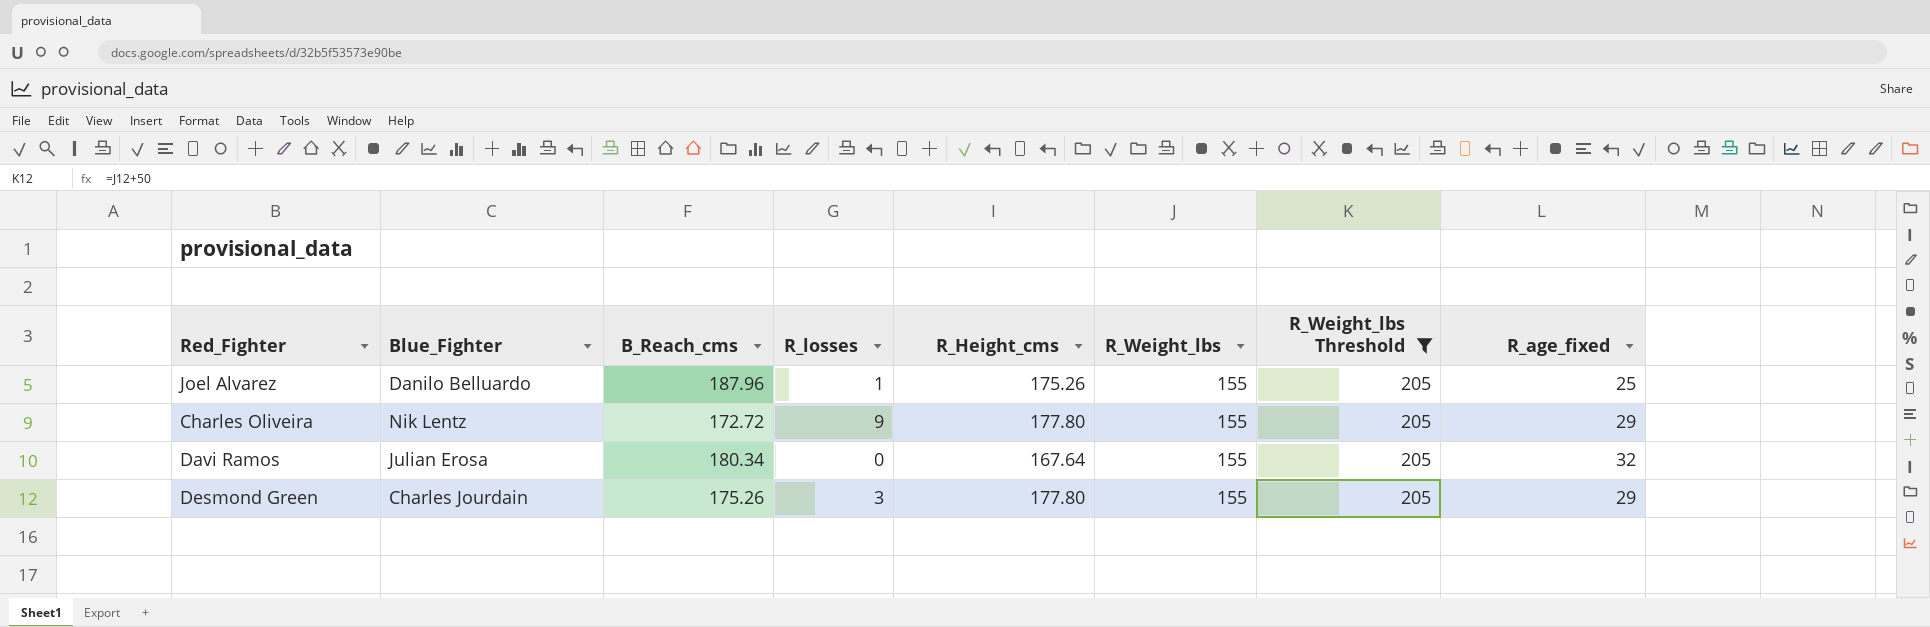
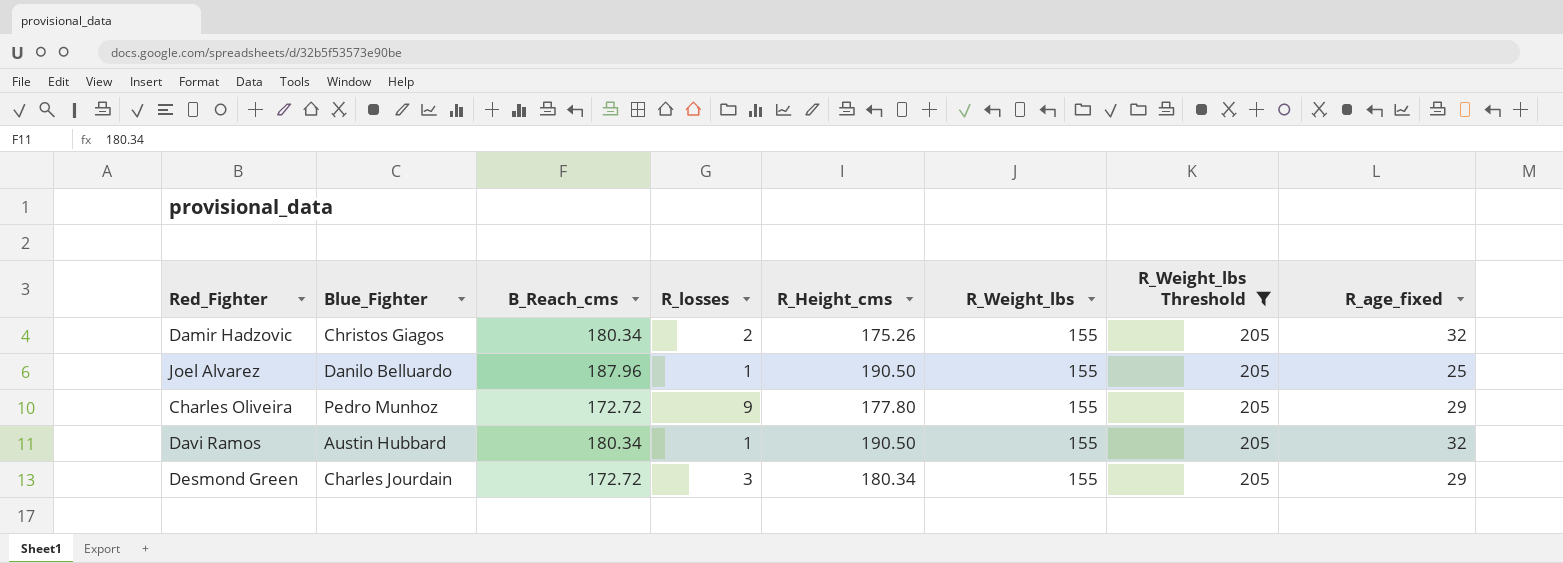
row Damir Hadzovic: none -> Christos Giagos | 180.34 | 2 | 175.26 | 155 | 205 | 32
Joel Alvarez | R_Height_cms: 175.26 -> 190.50
Charles Oliveira | Blue_Fighter: Nik Lentz -> Pedro Munhoz
Davi Ramos | Blue_Fighter: Julian Erosa -> Austin Hubbard
Davi Ramos | R_losses: 0 -> 1
Davi Ramos | R_Height_cms: 167.64 -> 190.50
Desmond Green | B_Reach_cms: 175.26 -> 172.72
Desmond Green | R_Height_cms: 177.80 -> 180.34

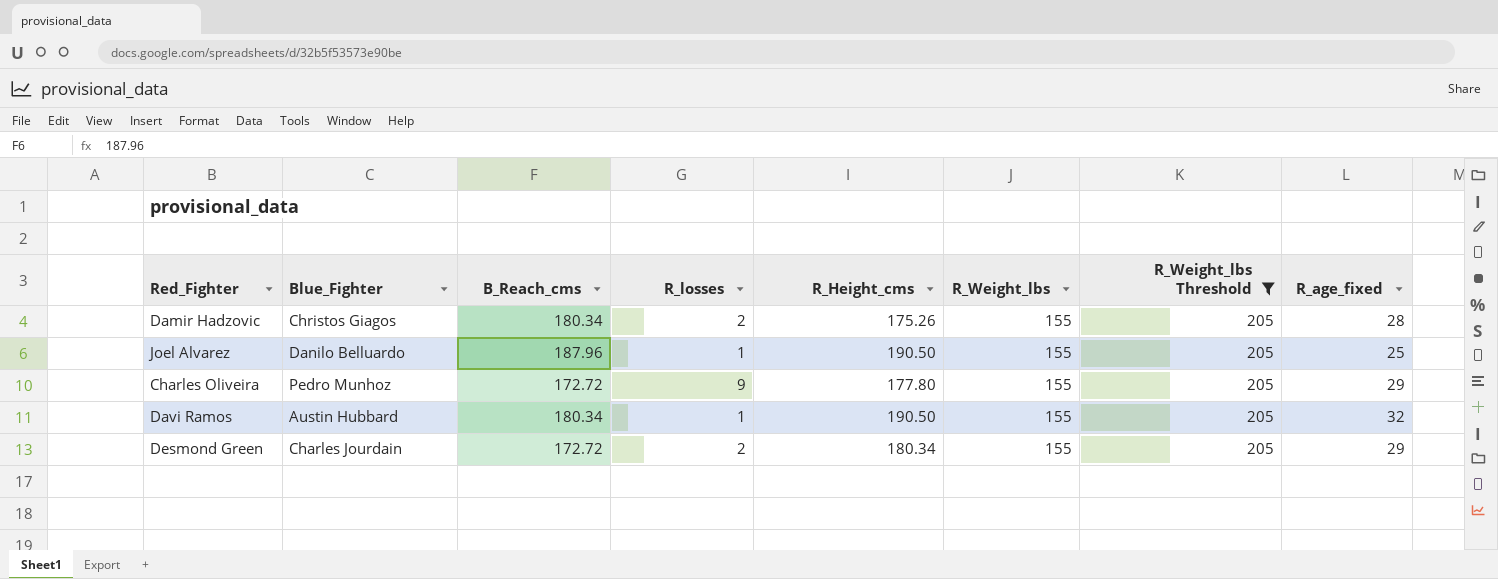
Damir Hadzovic | R_age_fixed: 32 -> 28
Desmond Green | R_losses: 3 -> 2

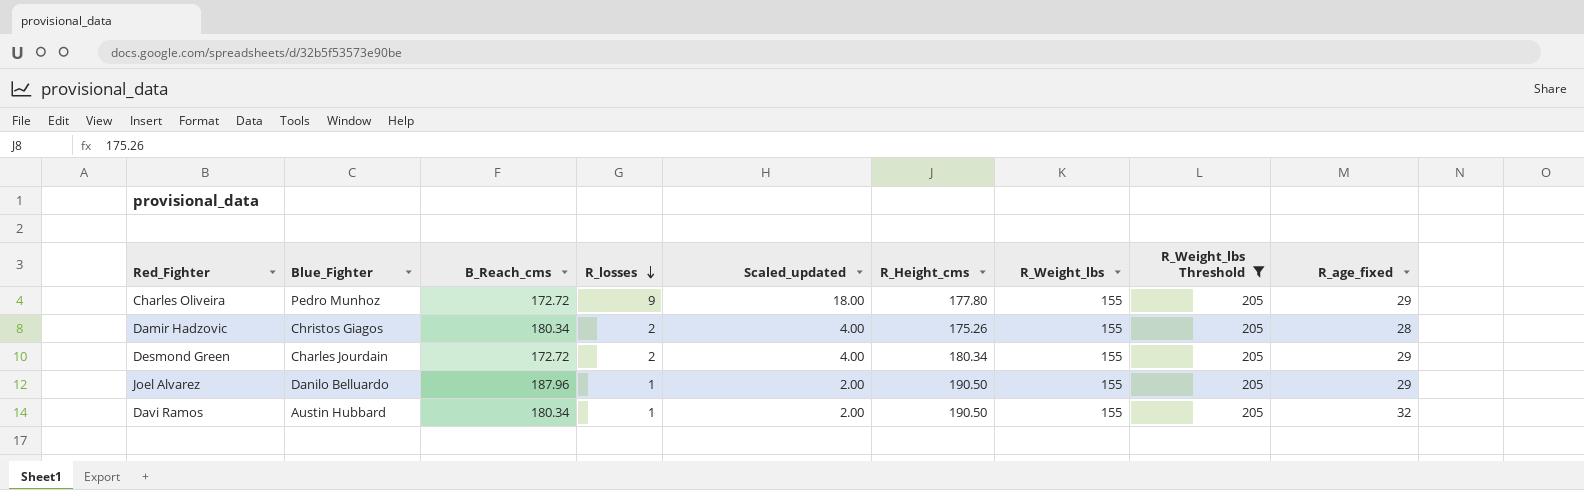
row order: none -> R_losses descending
column Scaled_updated | formula: none -> [R_losses] * 2
Joel Alvarez | R_age_fixed: 25 -> 29

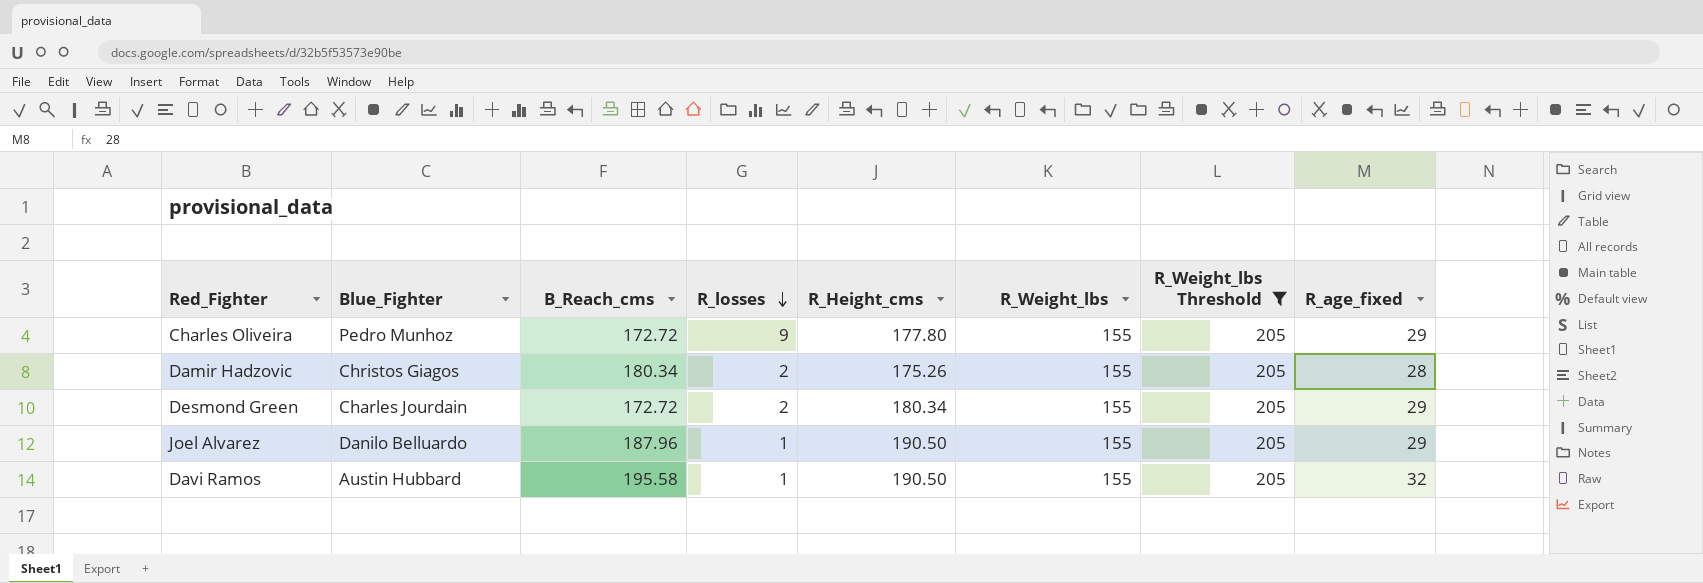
column Scaled_updated | formula: [R_losses] * 2 -> none
Davi Ramos | B_Reach_cms: 180.34 -> 195.58

